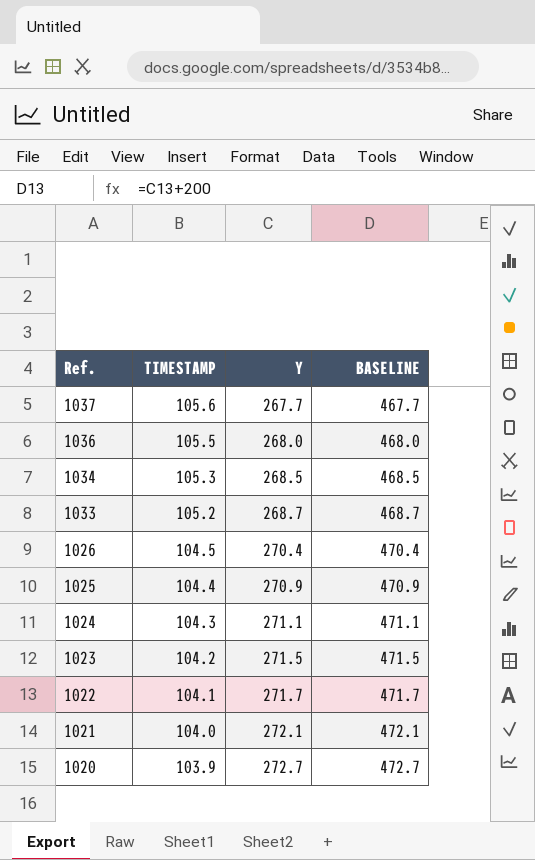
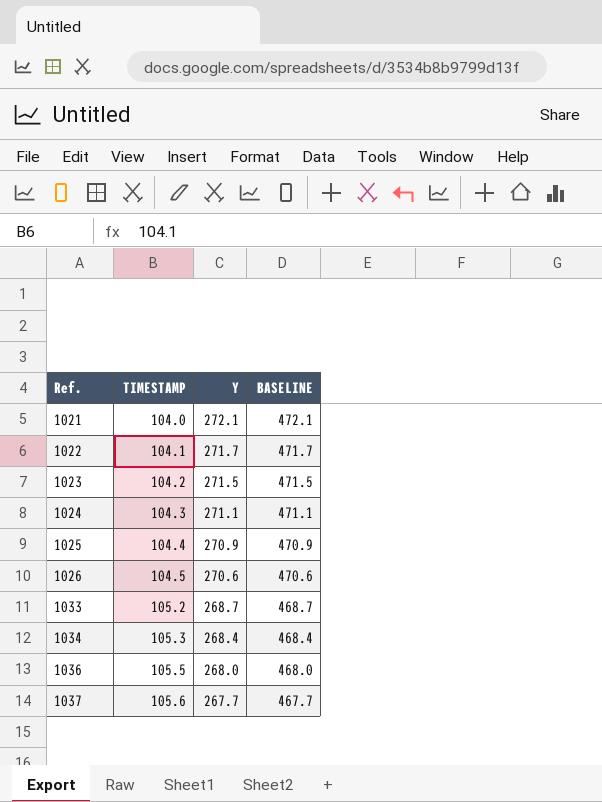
row order: Ref. descending -> Ref. ascending
row 1020: 103.9 | 272.7 | 472.7 -> none
1026 | Y: 270.4 -> 270.6
1026 | BASELINE: 470.4 -> 470.6
1034 | Y: 268.5 -> 268.4
1034 | BASELINE: 468.5 -> 468.4

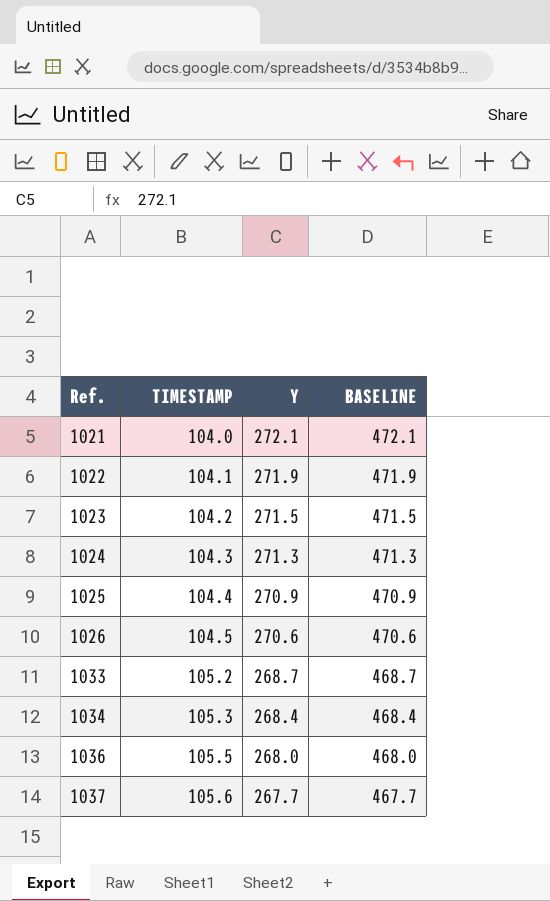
1022 | Y: 271.7 -> 271.9
1022 | BASELINE: 471.7 -> 471.9
1024 | Y: 271.1 -> 271.3
1024 | BASELINE: 471.1 -> 471.3

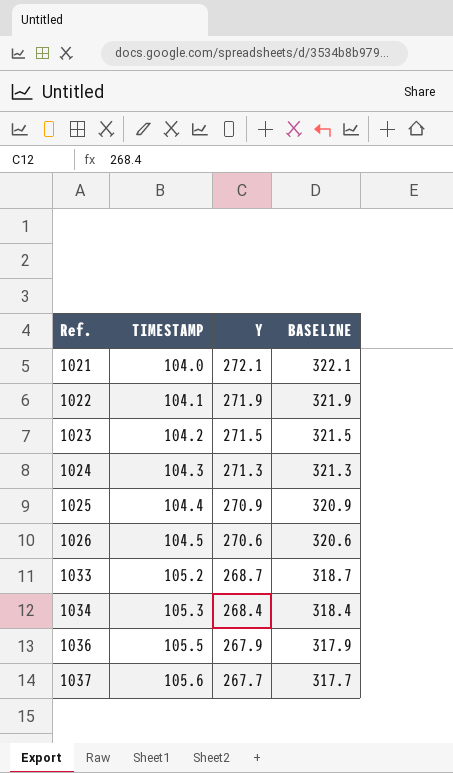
column BASELINE | formula: [Y] + 200 -> [Y] + 50
1036 | Y: 268.0 -> 267.9

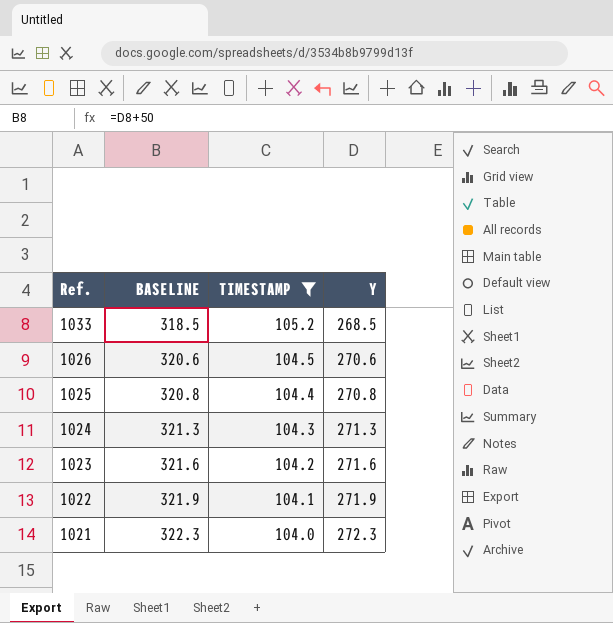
filter: none -> TIMESTAMP <= 105.2
row order: Ref. ascending -> Ref. descending
column BASELINE | position: 4 -> 2
1033 | BASELINE: 318.7 -> 318.5
1033 | Y: 268.7 -> 268.5
1025 | BASELINE: 320.9 -> 320.8
1025 | Y: 270.9 -> 270.8
1023 | BASELINE: 321.5 -> 321.6
1023 | Y: 271.5 -> 271.6
1021 | BASELINE: 322.1 -> 322.3
1021 | Y: 272.1 -> 272.3

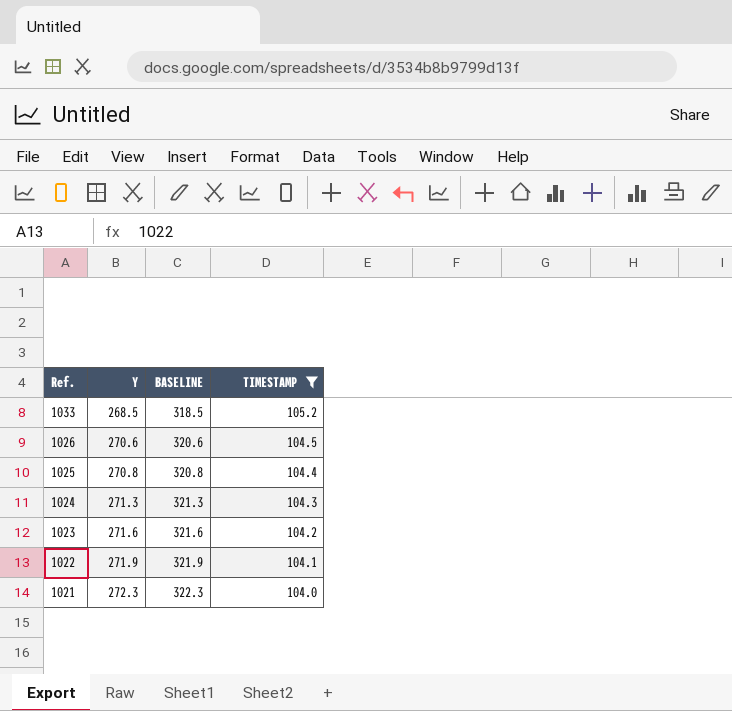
column Y | position: 4 -> 2

